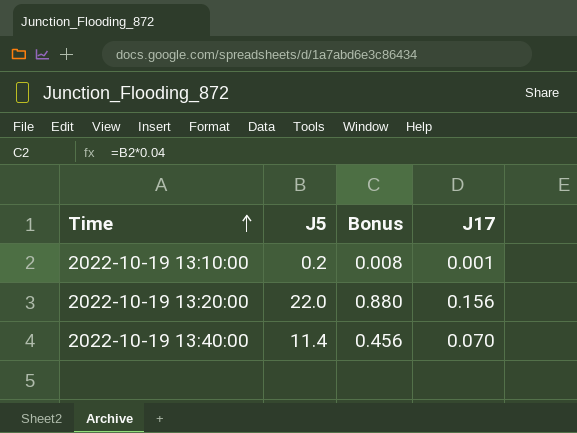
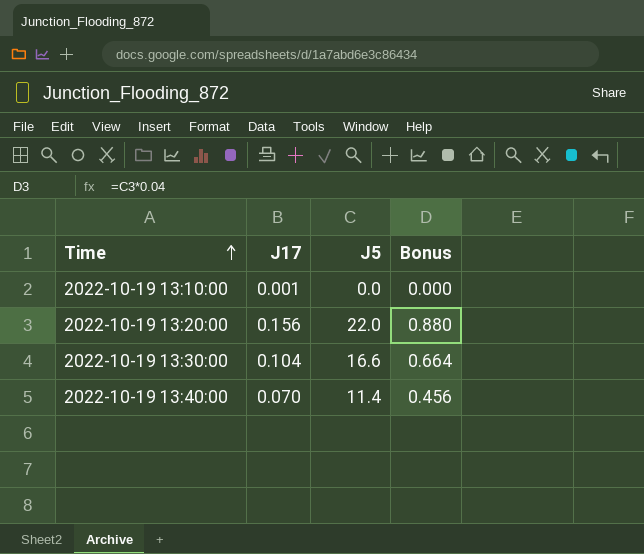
column J17 | position: 4 -> 2
2022-10-19 13:10:00 | J5: 0.2 -> 0.0
2022-10-19 13:10:00 | Bonus: 0.008 -> 0.000
row 2022-10-19 13:30:00: none -> 0.104 | 16.6 | 0.664

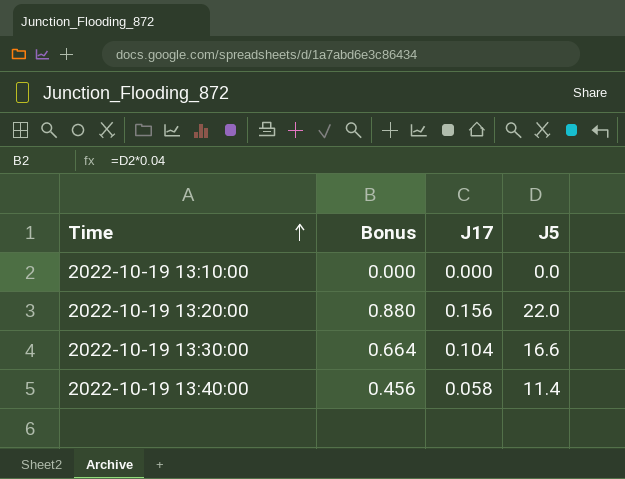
column Bonus | position: 4 -> 2
2022-10-19 13:10:00 | J17: 0.001 -> 0.000
2022-10-19 13:40:00 | J17: 0.070 -> 0.058

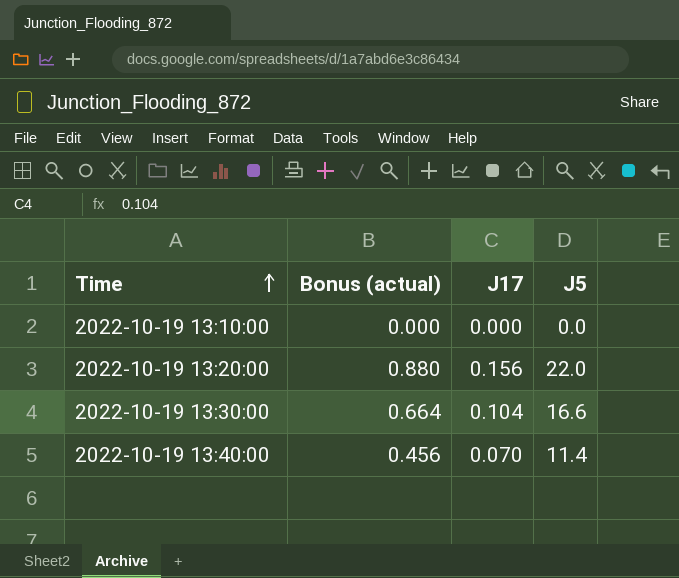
column name: Bonus -> Bonus (actual)
2022-10-19 13:40:00 | J17: 0.058 -> 0.070

